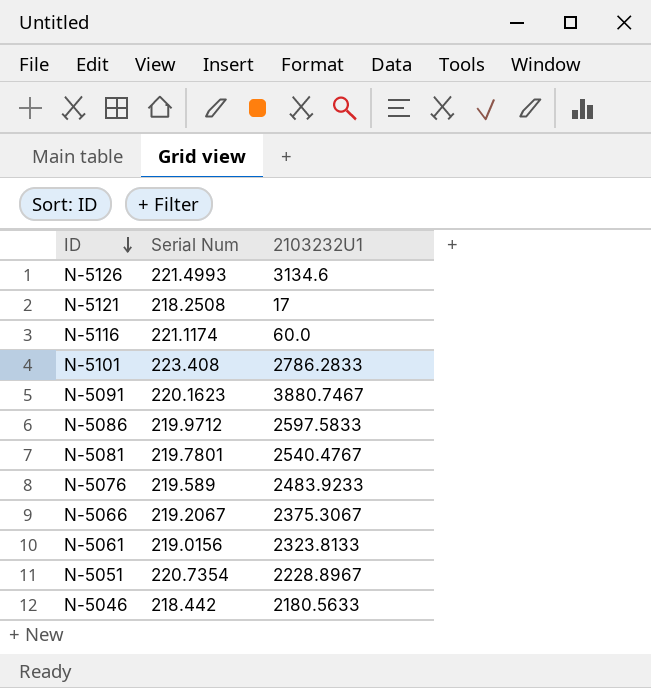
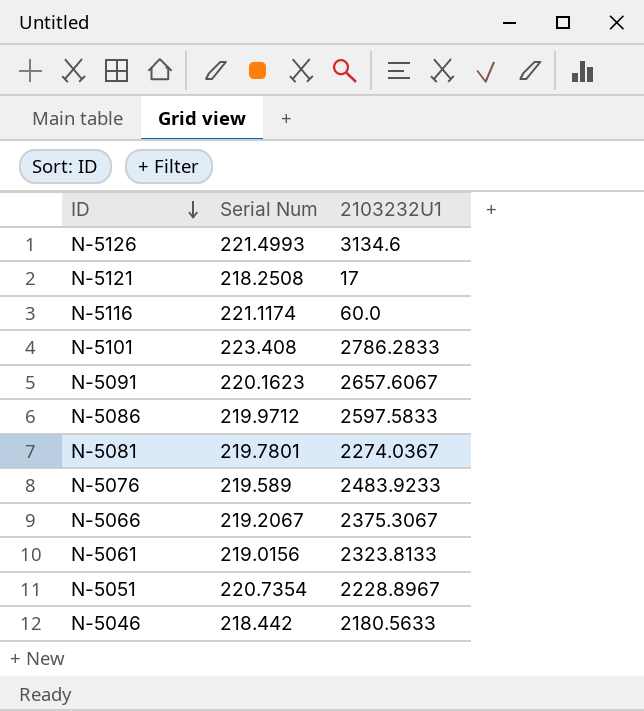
N-5091 | 2103232U1: 3880.7467 -> 2657.6067
N-5081 | 2103232U1: 2540.4767 -> 2274.0367

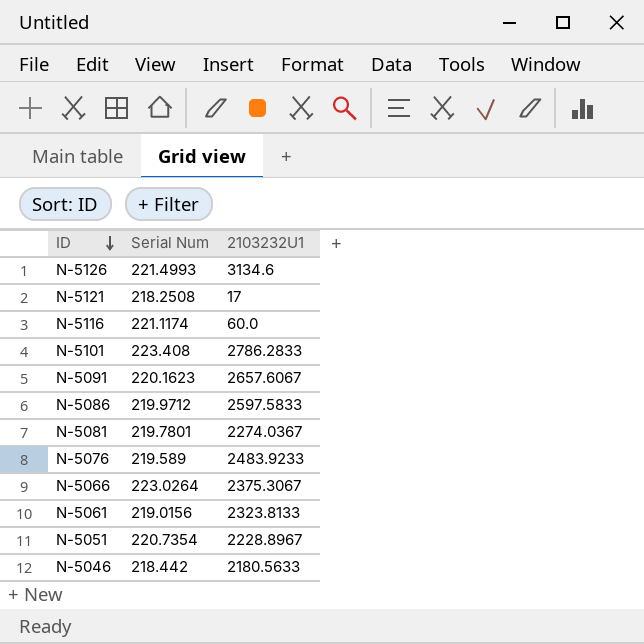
N-5066 | Serial Num: 219.2067 -> 223.0264

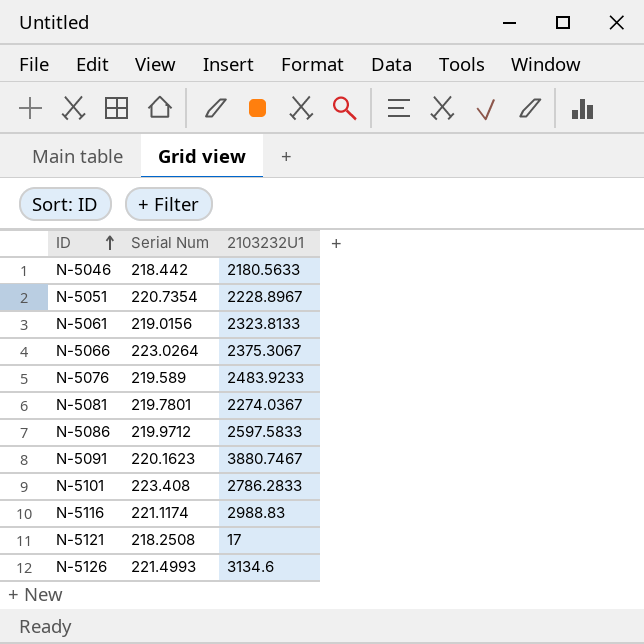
row order: ID descending -> ID ascending
N-5091 | 2103232U1: 2657.6067 -> 3880.7467
N-5116 | 2103232U1: 60.0 -> 2988.83

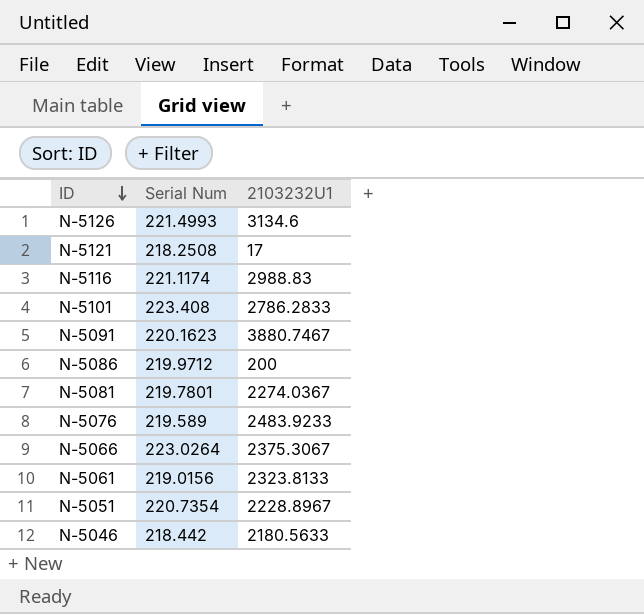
row order: ID ascending -> ID descending
N-5086 | 2103232U1: 2597.5833 -> 200

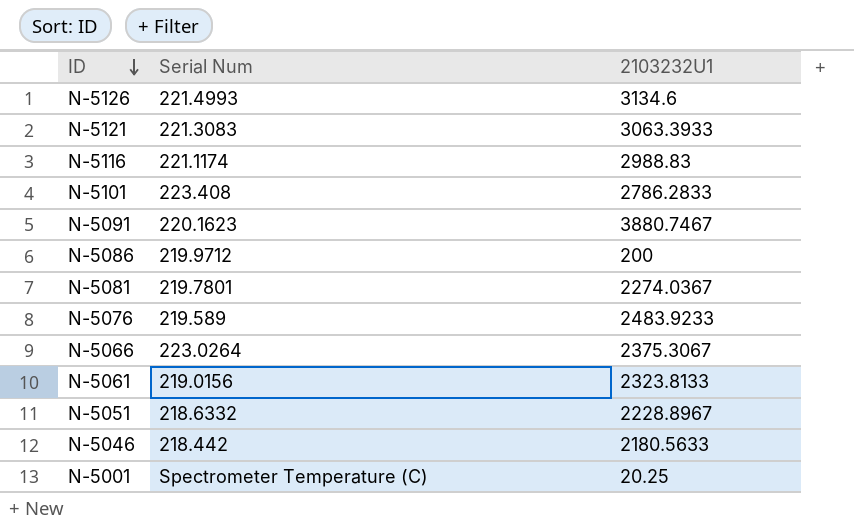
N-5121 | Serial Num: 218.2508 -> 221.3083
N-5121 | 2103232U1: 17 -> 3063.3933
N-5051 | Serial Num: 220.7354 -> 218.6332
row N-5001: none -> Spectrometer Temperature (C) | 20.25

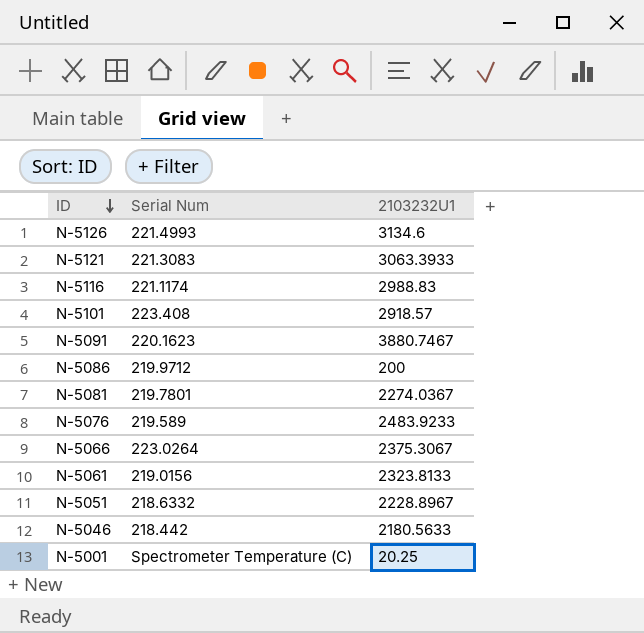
N-5101 | 2103232U1: 2786.2833 -> 2918.57

